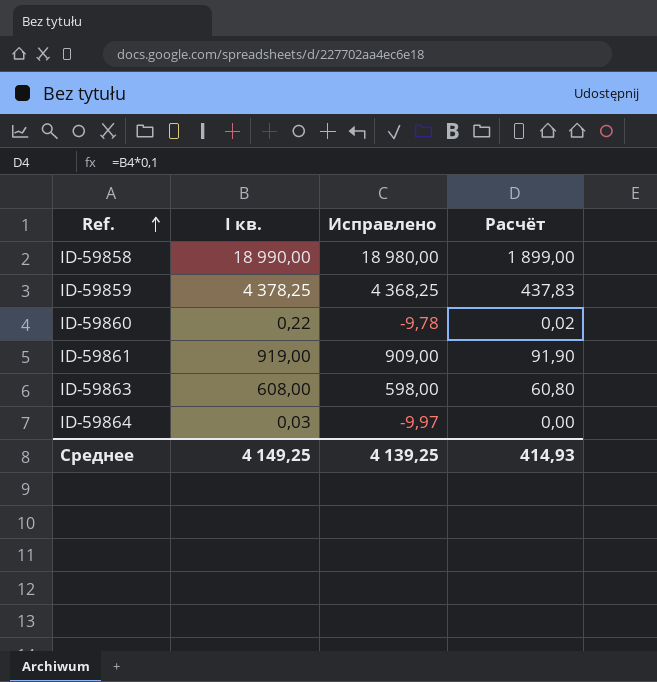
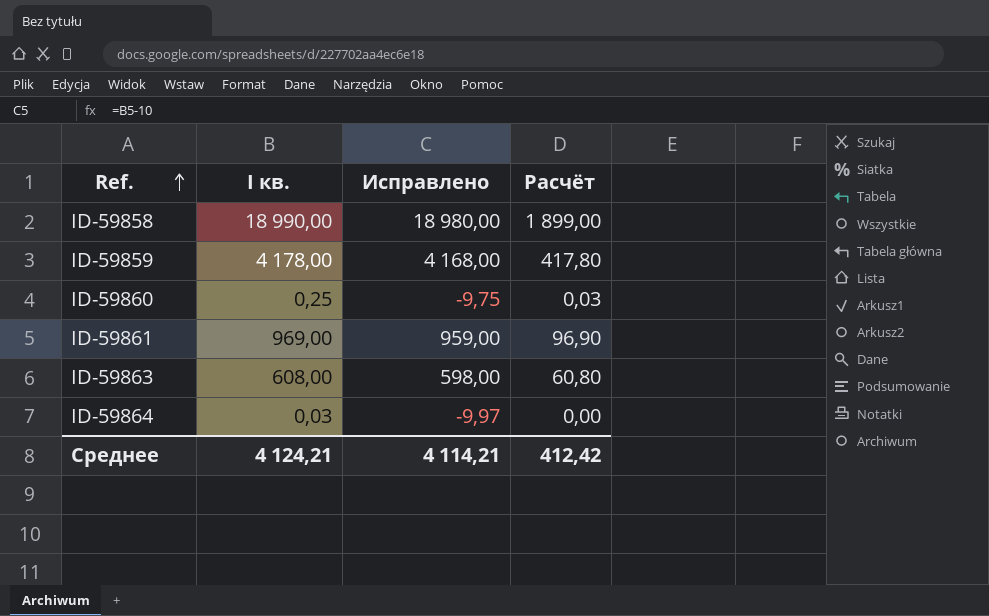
ID-59859 | I кв.: 4 378,25 -> 4 178,00
ID-59859 | Исправлено: 4 368,25 -> 4 168,00
ID-59859 | Расчёт: 437,83 -> 417,80
ID-59860 | I кв.: 0,22 -> 0,25
ID-59860 | Исправлено: -9,78 -> -9,75
ID-59860 | Расчёт: 0,02 -> 0,03
ID-59861 | I кв.: 919,00 -> 969,00
ID-59861 | Исправлено: 909,00 -> 959,00
ID-59861 | Расчёт: 91,90 -> 96,90
Среднее | I кв.: 4 149,25 -> 4 124,21
Среднее | Исправлено: 4 139,25 -> 4 114,21
Среднее | Расчёт: 414,93 -> 412,42

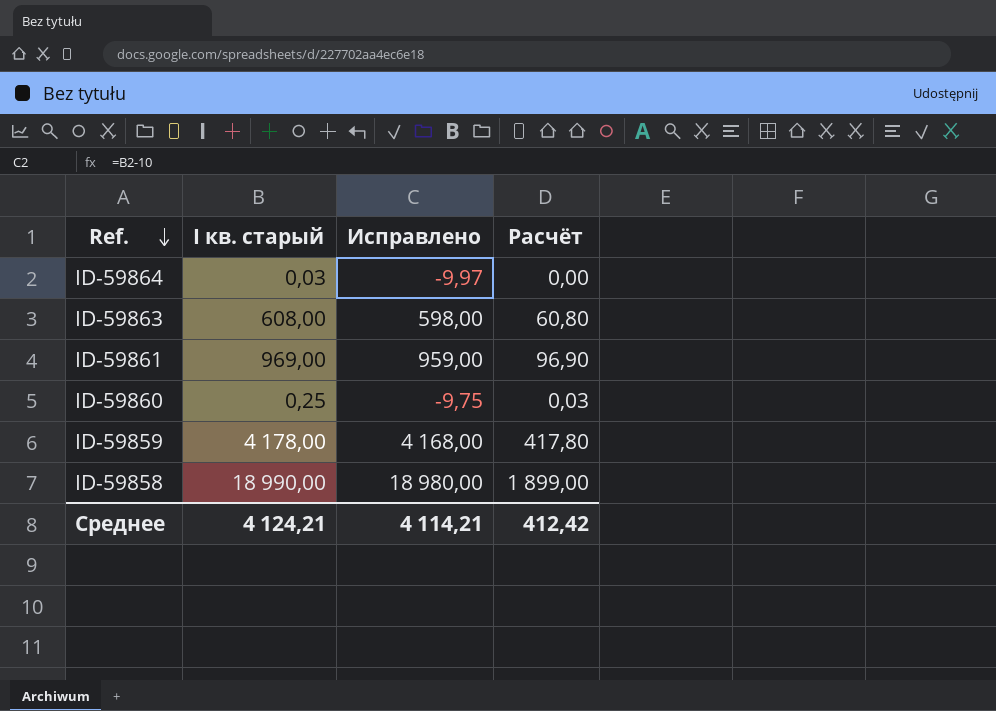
row order: Ref. ascending -> Ref. descending
column name: I кв. -> I кв. старый

